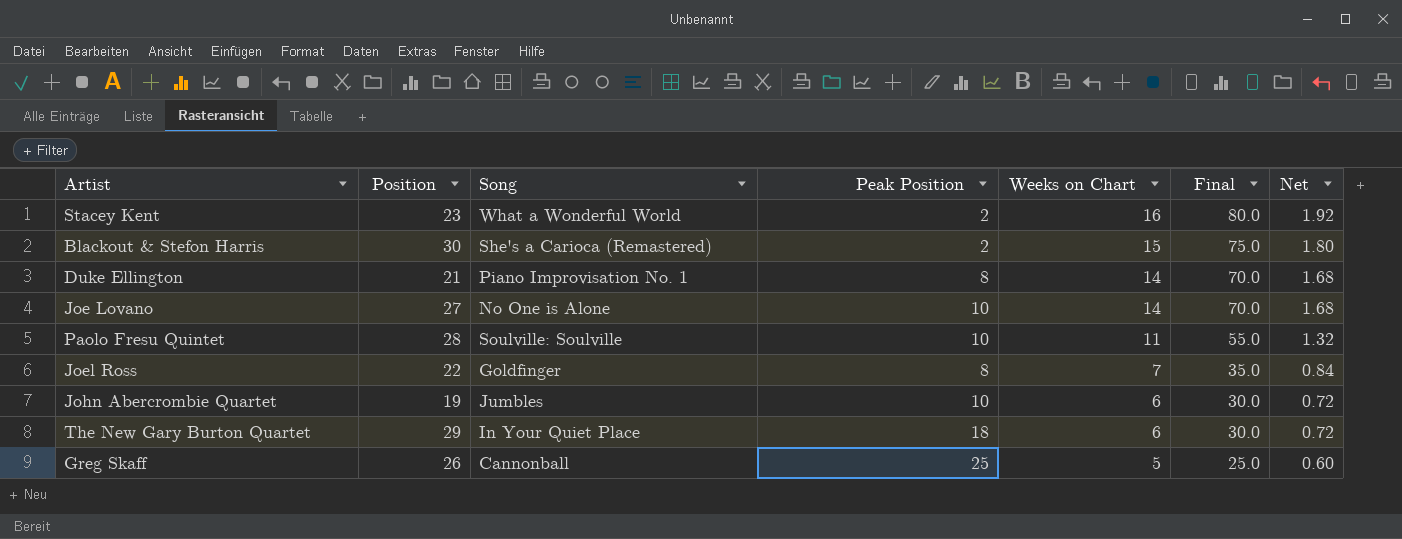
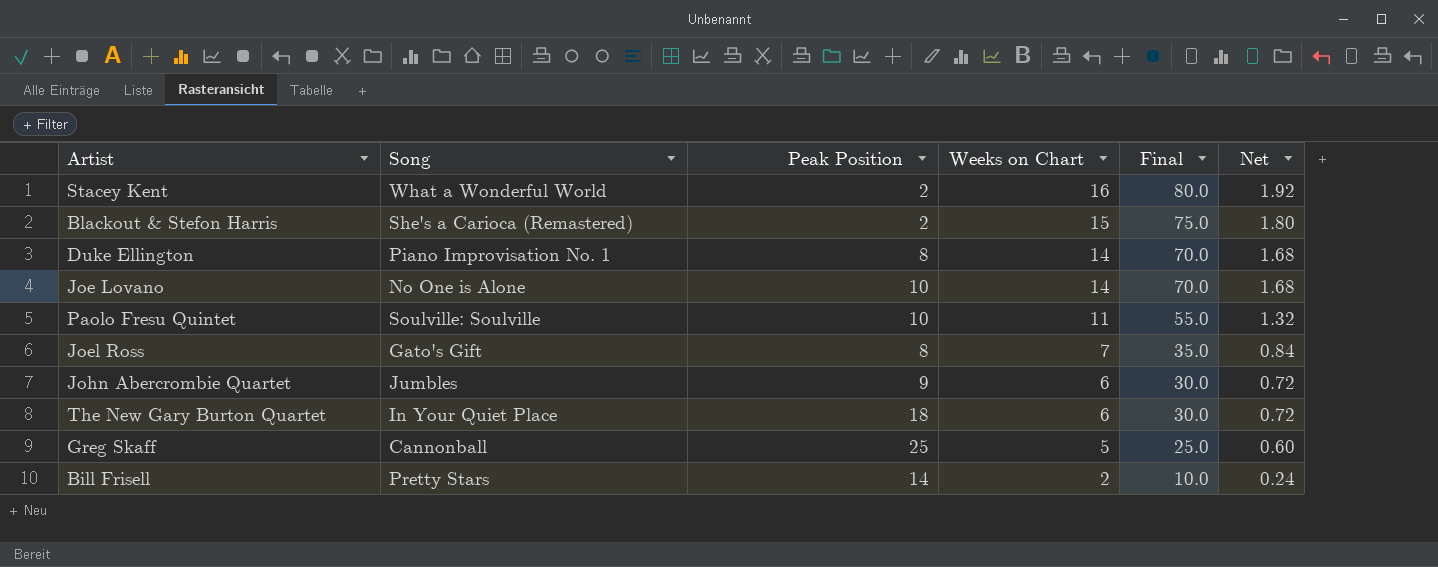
column Position | position: 2 -> none
Joel Ross | Song: Goldfinger -> Gato's Gift
John Abercrombie Quartet | Peak Position: 10 -> 9
row Bill Frisell: none -> Pretty Stars | 14 | 2 | 10.0 | 0.24

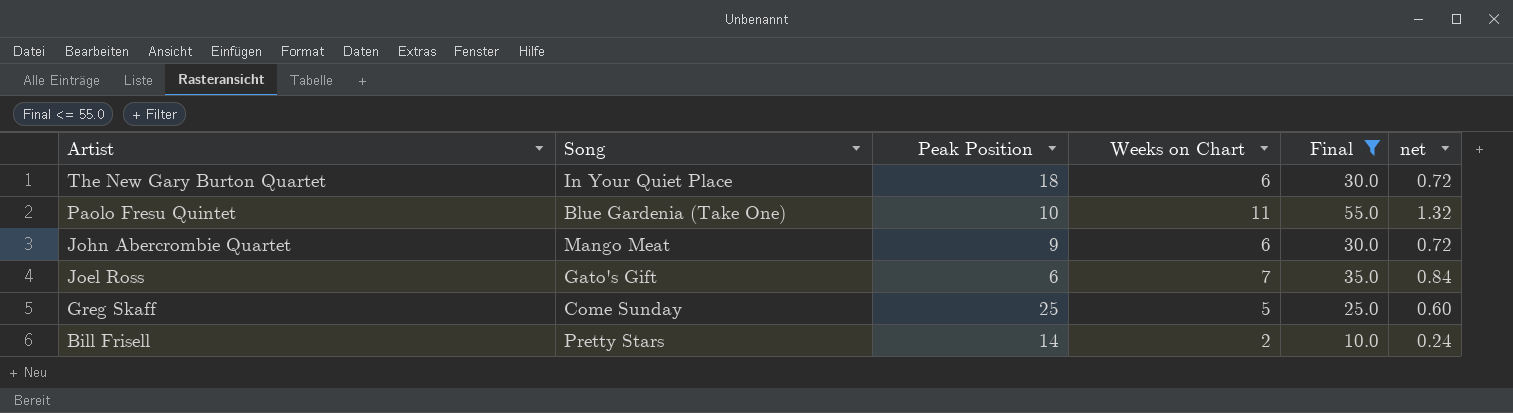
filter: none -> Final <= 55.0
row order: Weeks on Chart descending -> Artist descending
column name: Net -> net
Paolo Fresu Quintet | Song: Soulville: Soulville -> Blue Gardenia (Take One)
John Abercrombie Quartet | Song: Jumbles -> Mango Meat
Joel Ross | Peak Position: 8 -> 6
Greg Skaff | Song: Cannonball -> Come Sunday

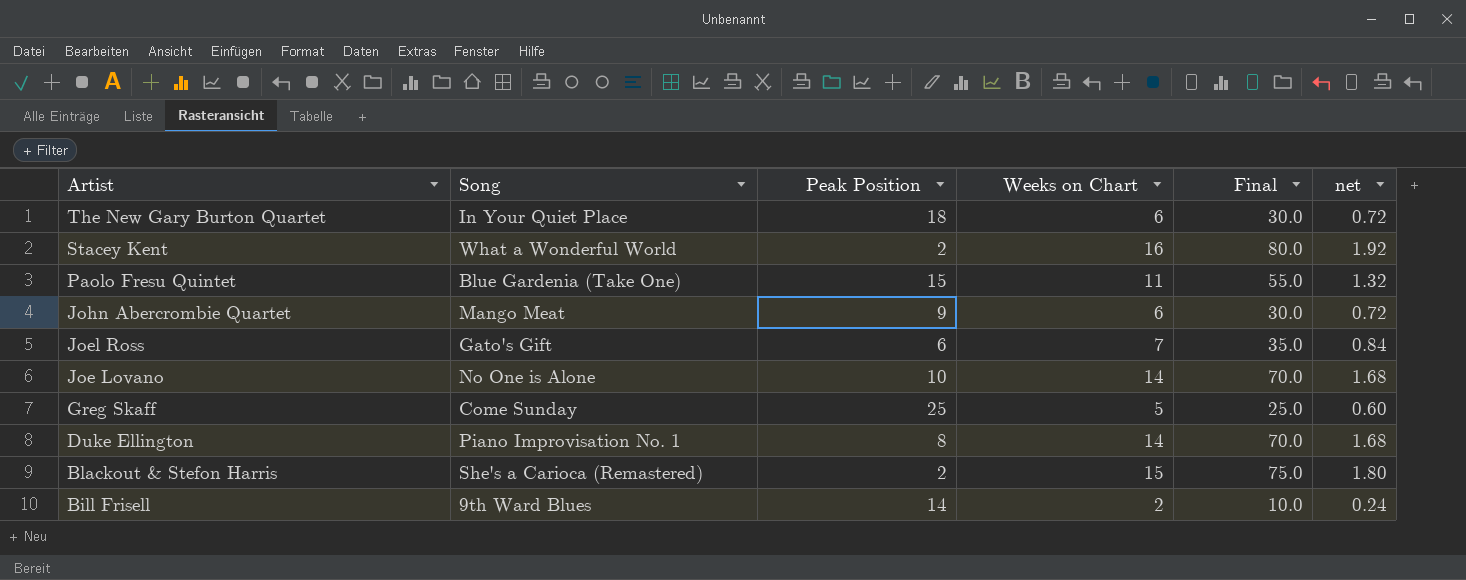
filter: Final <= 55.0 -> none
Paolo Fresu Quintet | Peak Position: 10 -> 15
Bill Frisell | Song: Pretty Stars -> 9th Ward Blues

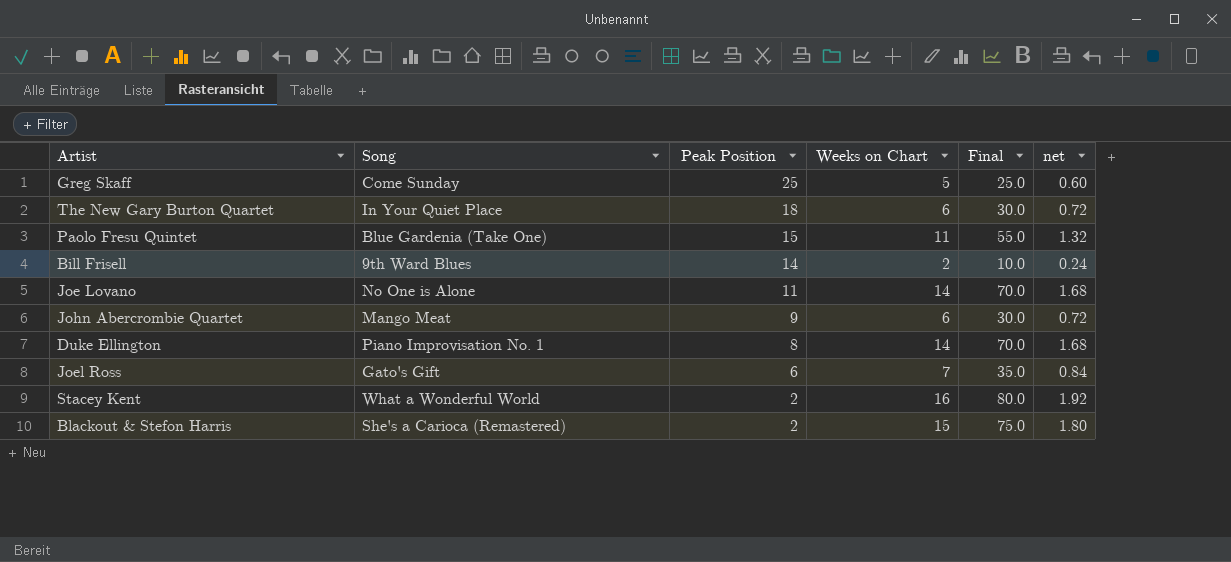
row order: Artist descending -> Peak Position descending
Joe Lovano | Peak Position: 10 -> 11

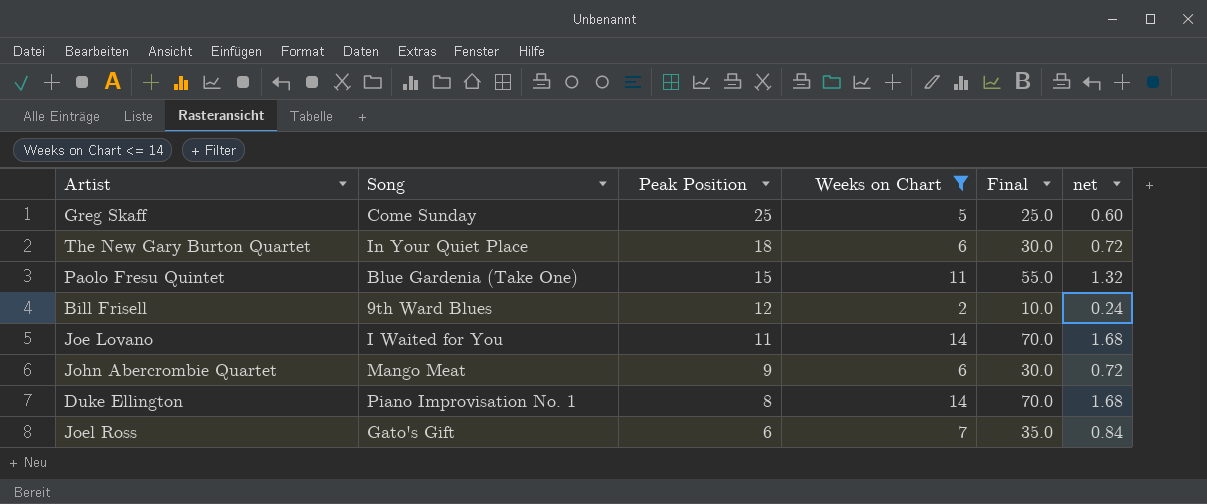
filter: none -> Weeks on Chart <= 14
Bill Frisell | Peak Position: 14 -> 12
Joe Lovano | Song: No One is Alone -> I Waited for You

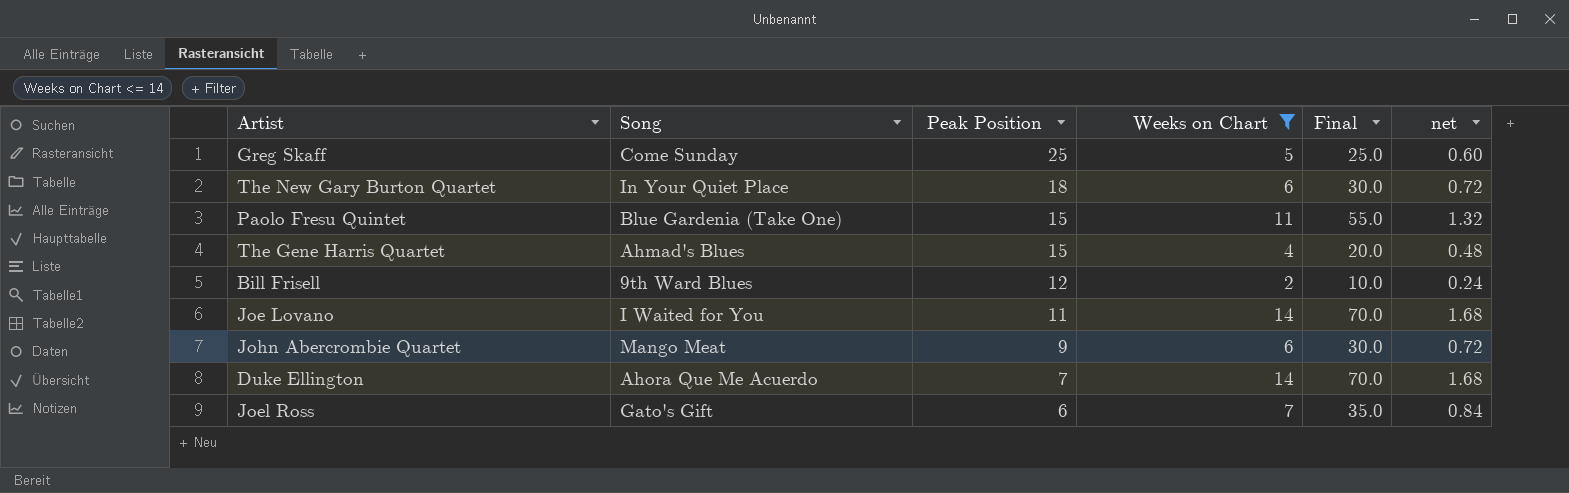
row The Gene Harris Quartet: none -> Ahmad's Blues | 15 | 4 | 20.0 | 0.48
Duke Ellington | Song: Piano Improvisation No. 1 -> Ahora Que Me Acuerdo
Duke Ellington | Peak Position: 8 -> 7

